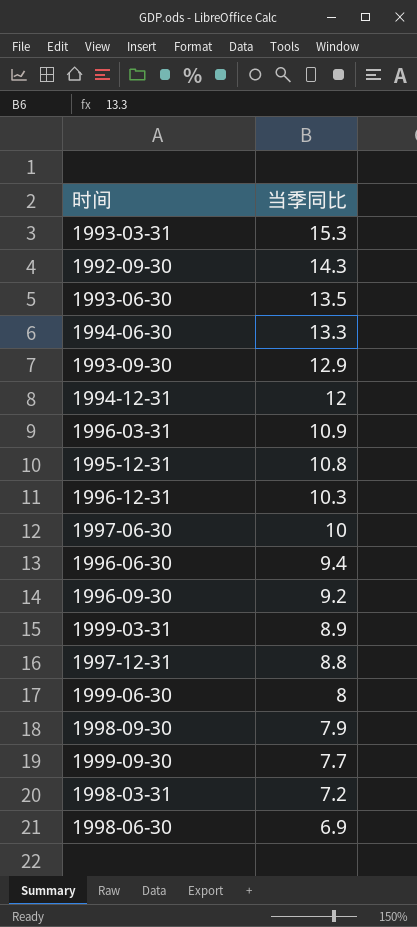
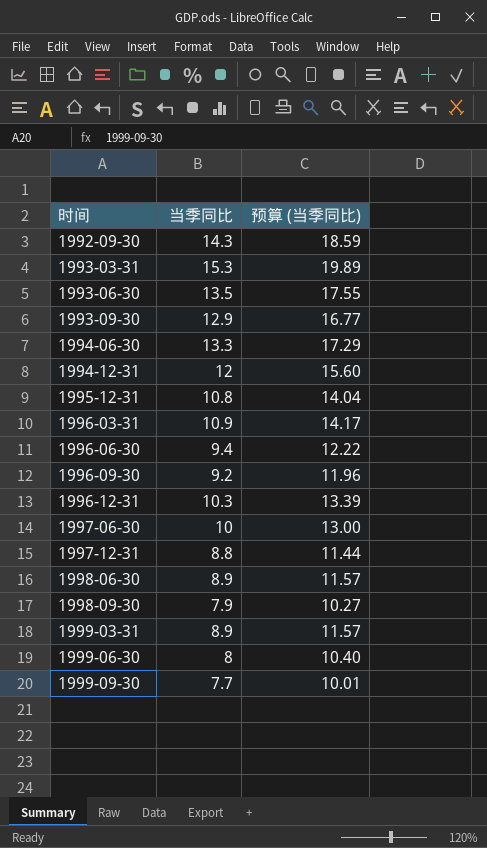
row order: 当季同比 descending -> 时间 ascending
column 预算 (当季同比) | formula: none -> [当季同比] * 1.3
row 1998-03-31: 7.2 -> none
1998-06-30 | 当季同比: 6.9 -> 8.9

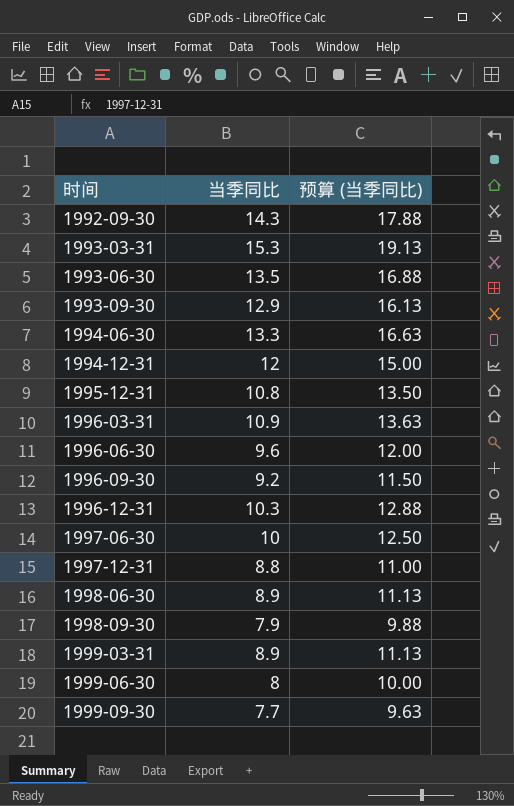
column 预算 (当季同比) | formula: [当季同比] * 1.3 -> [当季同比] * 1.25
1996-06-30 | 当季同比: 9.4 -> 9.6

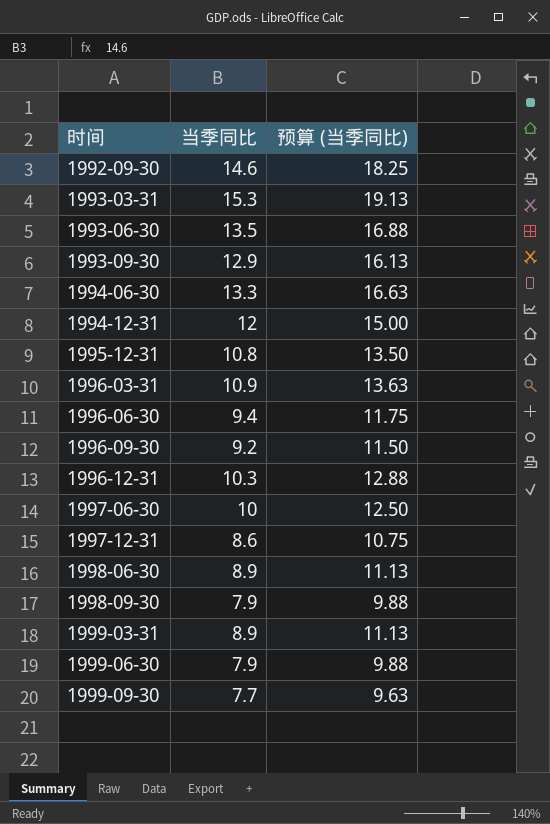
1992-09-30 | 当季同比: 14.3 -> 14.6
1992-09-30 | 预算 (当季同比): 17.88 -> 18.25
1996-06-30 | 当季同比: 9.6 -> 9.4
1996-06-30 | 预算 (当季同比): 12.00 -> 11.75
1997-12-31 | 当季同比: 8.8 -> 8.6
1997-12-31 | 预算 (当季同比): 11.00 -> 10.75
1999-06-30 | 当季同比: 8 -> 7.9
1999-06-30 | 预算 (当季同比): 10.00 -> 9.88

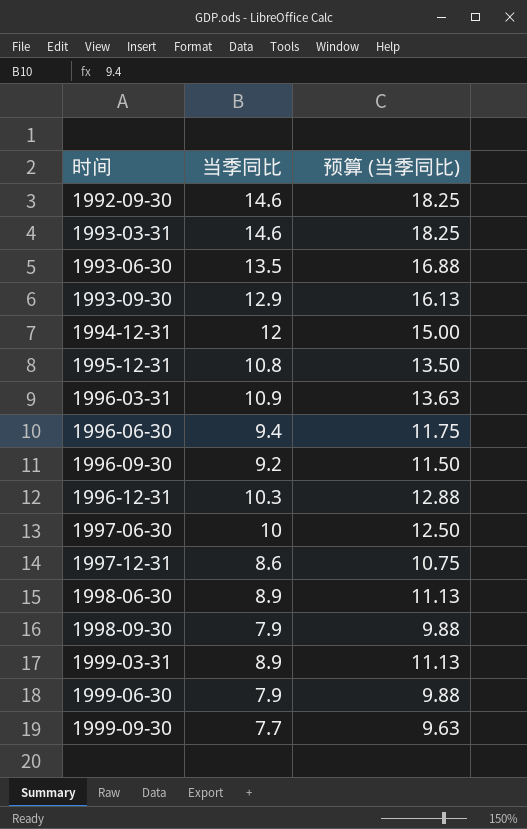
row 1994-06-30: 13.3 | 16.63 -> none
1993-03-31 | 当季同比: 15.3 -> 14.6
1993-03-31 | 预算 (当季同比): 19.13 -> 18.25

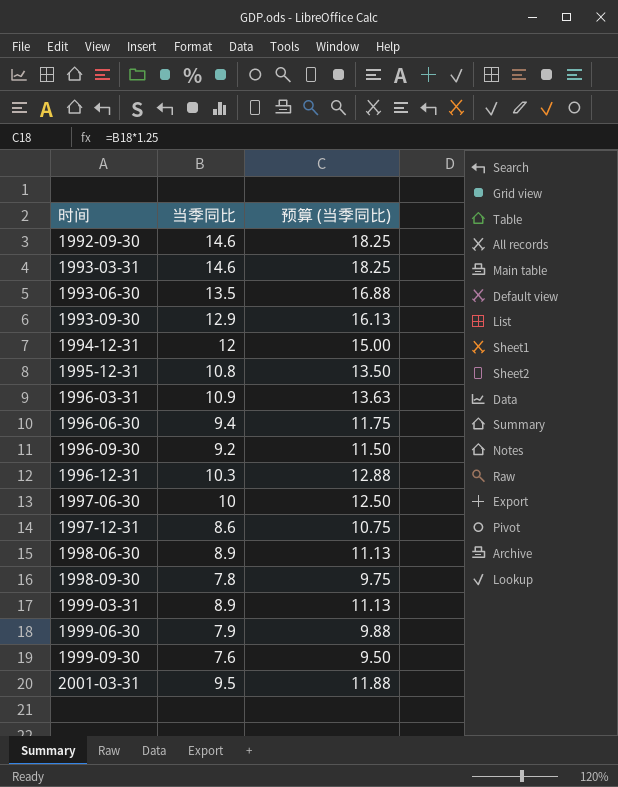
1998-09-30 | 当季同比: 7.9 -> 7.8
1998-09-30 | 预算 (当季同比): 9.88 -> 9.75
1999-09-30 | 当季同比: 7.7 -> 7.6
1999-09-30 | 预算 (当季同比): 9.63 -> 9.50
row 2001-03-31: none -> 9.5 | 11.88

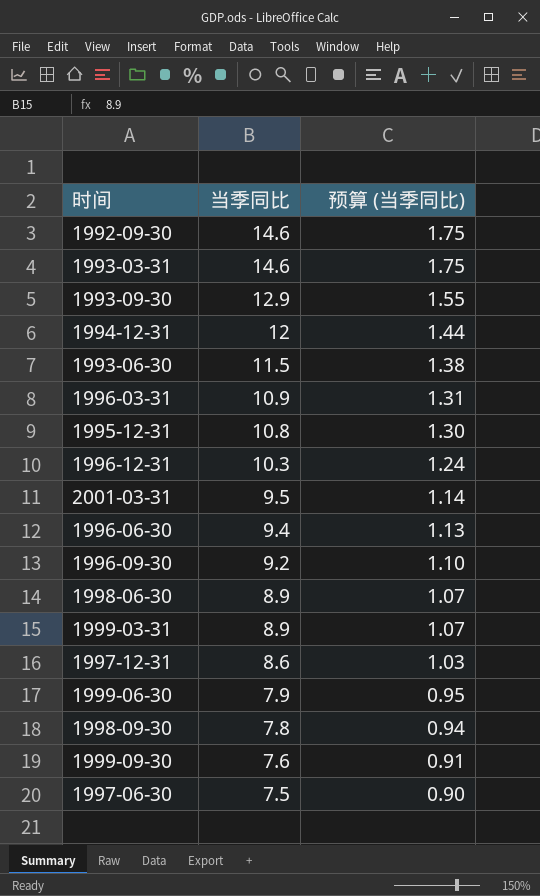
row order: 时间 ascending -> 当季同比 descending
column 预算 (当季同比) | formula: [当季同比] * 1.25 -> [当季同比] * 0.12
1993-06-30 | 当季同比: 13.5 -> 11.5
1997-06-30 | 当季同比: 10 -> 7.5

